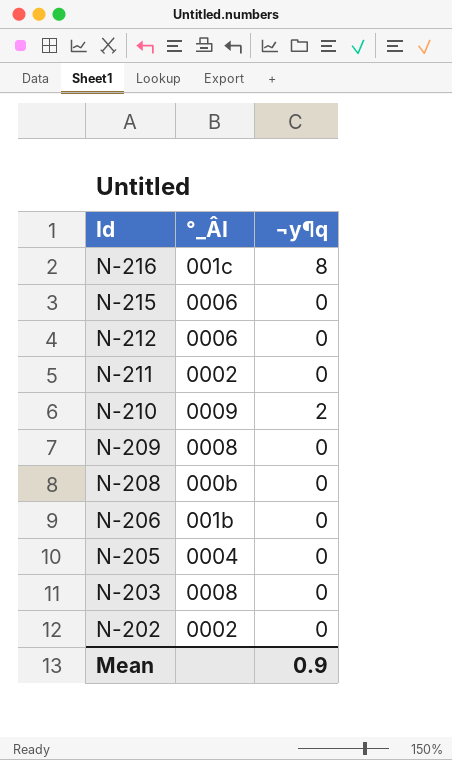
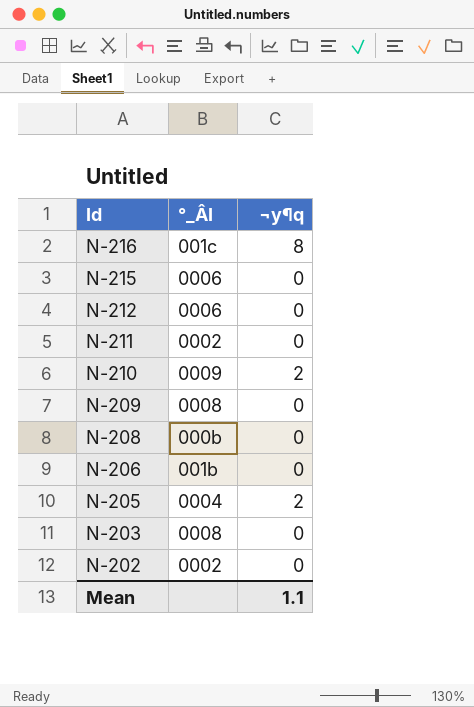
N-205 | ¬y¶q: 0 -> 2
Mean | ¬y¶q: 0.9 -> 1.1

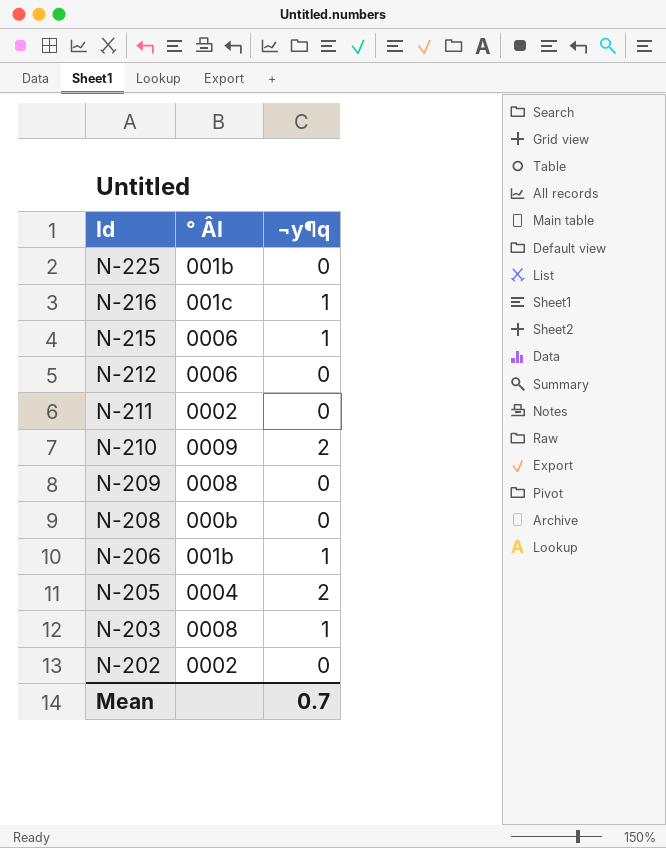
column name: °_ÂI -> ° ÂI
row N-225: none -> 001b | 0
N-216 | ¬y¶q: 8 -> 1
N-215 | ¬y¶q: 0 -> 1
N-206 | ¬y¶q: 0 -> 1
N-203 | ¬y¶q: 0 -> 1
Mean | ¬y¶q: 1.1 -> 0.7

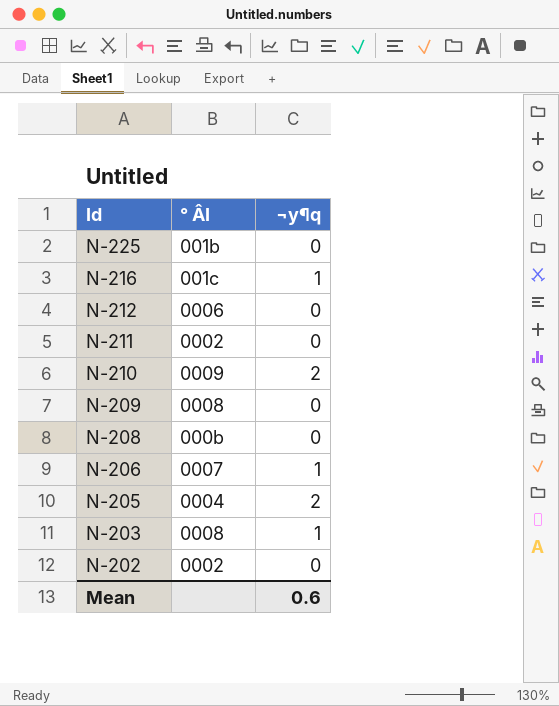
row N-215: 0006 | 1 -> none
N-206 | ° ÂI: 001b -> 0007
Mean | ¬y¶q: 0.7 -> 0.6

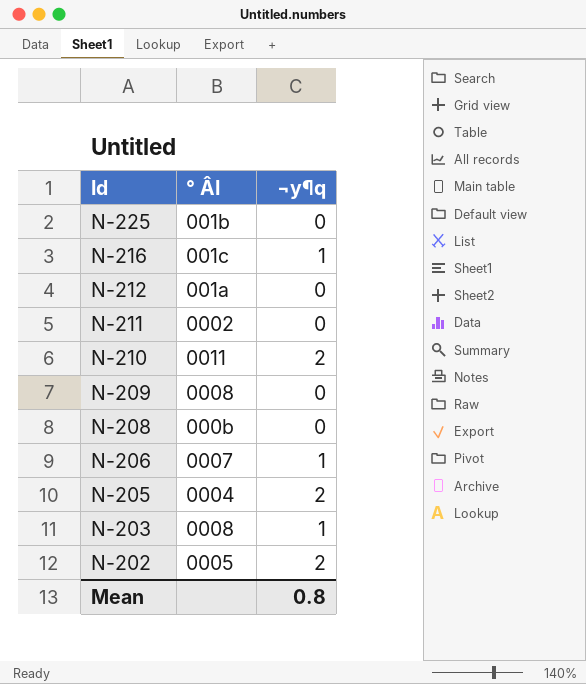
N-212 | ° ÂI: 0006 -> 001a
N-210 | ° ÂI: 0009 -> 0011
N-202 | ° ÂI: 0002 -> 0005
N-202 | ¬y¶q: 0 -> 2
Mean | ¬y¶q: 0.6 -> 0.8

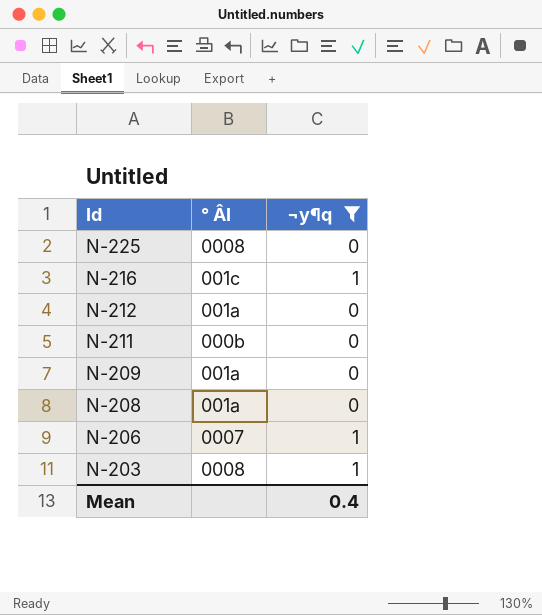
filter: none -> ¬y¶q != 2
N-225 | ° ÂI: 001b -> 0008
N-211 | ° ÂI: 0002 -> 000b
N-209 | ° ÂI: 0008 -> 001a
N-208 | ° ÂI: 000b -> 001a
Mean | ¬y¶q: 0.8 -> 0.4

